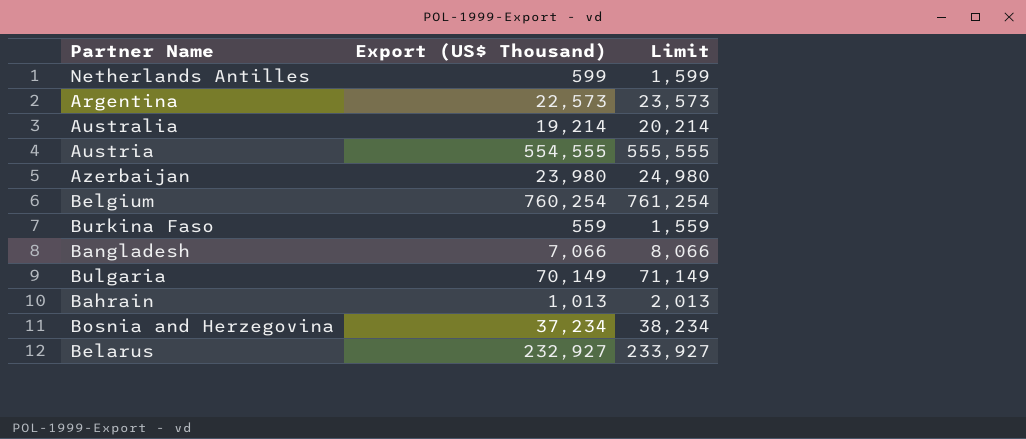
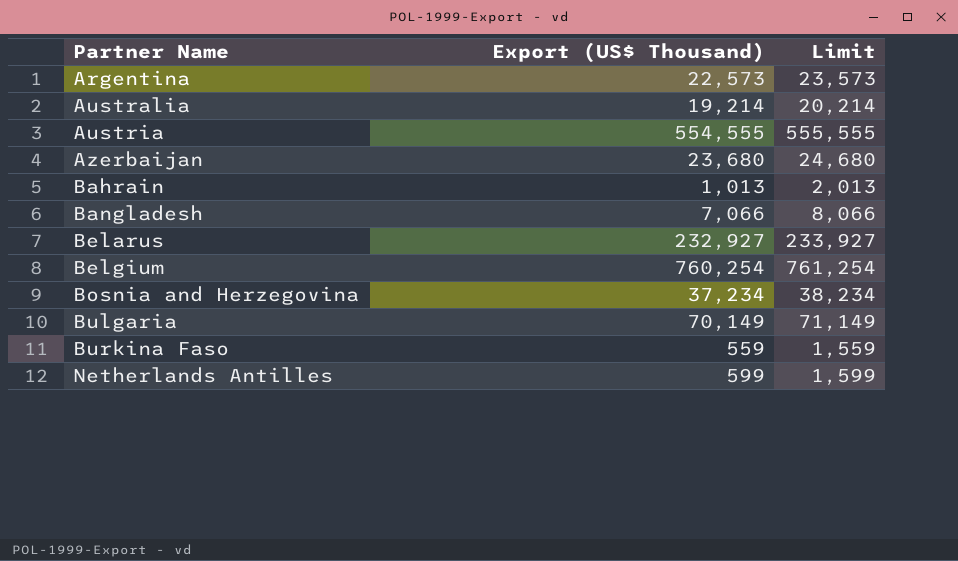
row order: none -> Partner Name ascending
Azerbaijan | Export (US$ Thousand): 23,980 -> 23,680
Azerbaijan | Limit: 24,980 -> 24,680

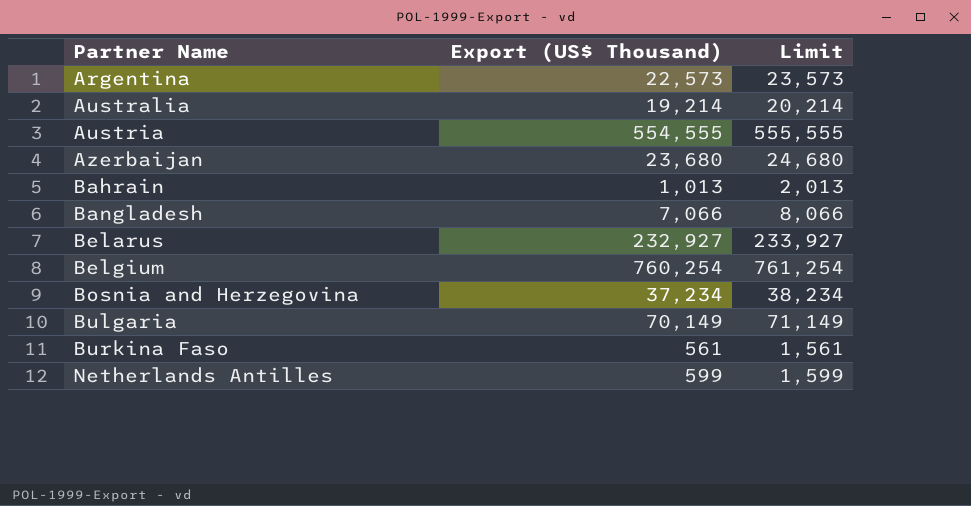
Burkina Faso | Export (US$ Thousand): 559 -> 561
Burkina Faso | Limit: 1,559 -> 1,561

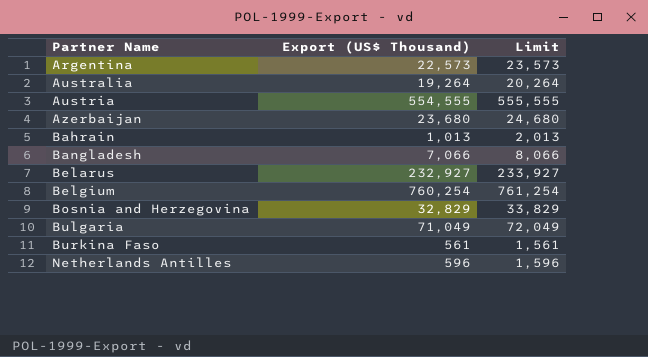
Australia | Export (US$ Thousand): 19,214 -> 19,264
Australia | Limit: 20,214 -> 20,264
Bosnia and Herzegovina | Export (US$ Thousand): 37,234 -> 32,829
Bosnia and Herzegovina | Limit: 38,234 -> 33,829
Bulgaria | Export (US$ Thousand): 70,149 -> 71,049
Bulgaria | Limit: 71,149 -> 72,049
Netherlands Antilles | Export (US$ Thousand): 599 -> 596
Netherlands Antilles | Limit: 1,599 -> 1,596

